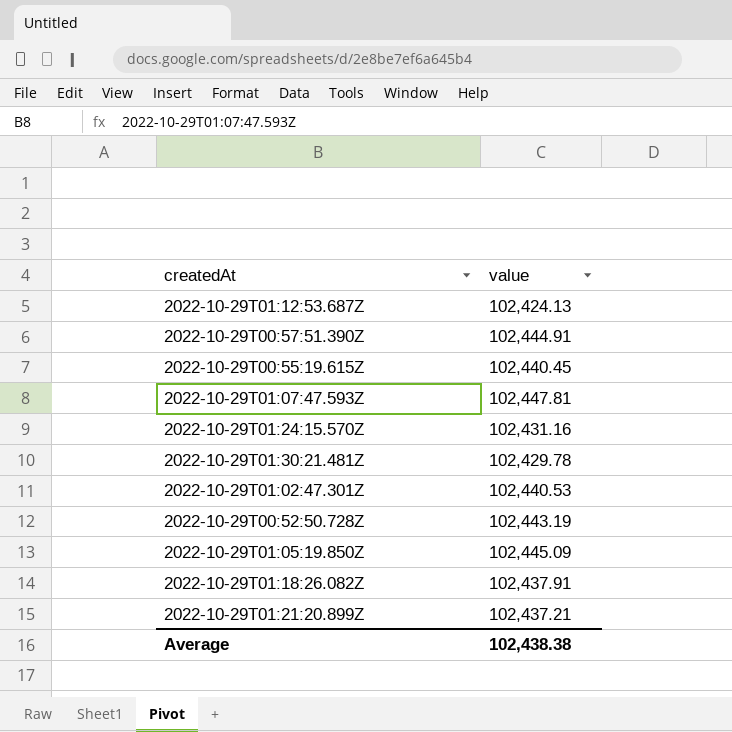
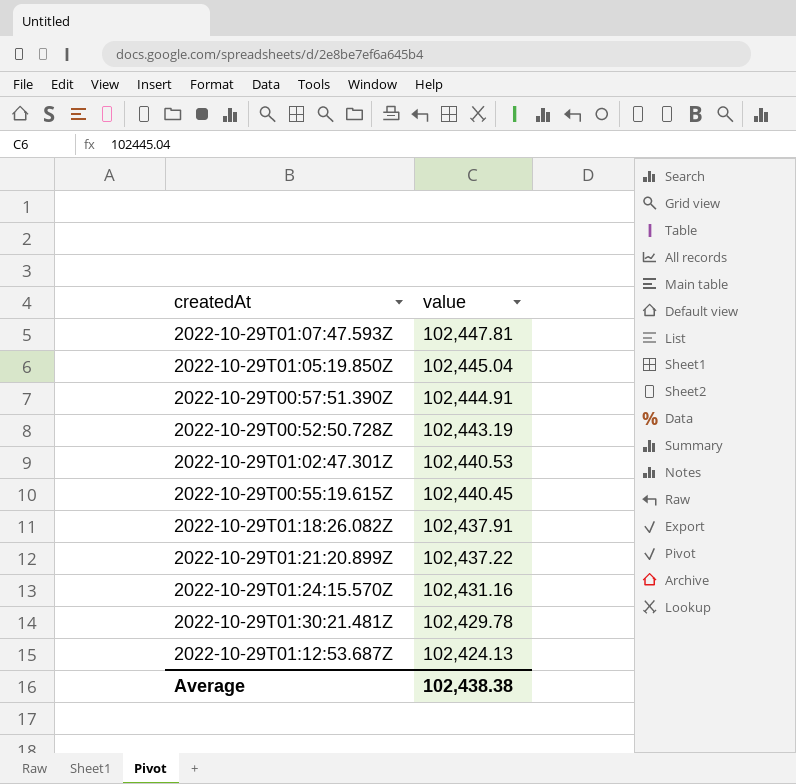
row order: none -> value descending
2022-10-29T01:05:19.850Z | value: 102,445.09 -> 102,445.04
2022-10-29T01:21:20.899Z | value: 102,437.21 -> 102,437.22

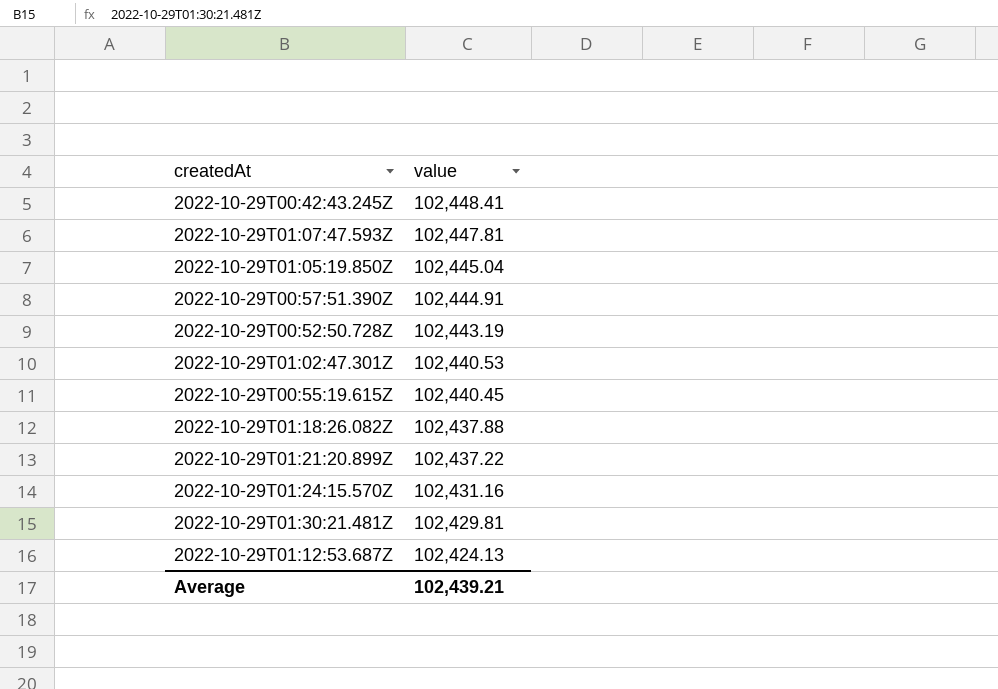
row 2022-10-29T00:42:43.245Z: none -> 102,448.41
2022-10-29T01:18:26.082Z | value: 102,437.91 -> 102,437.88
2022-10-29T01:30:21.481Z | value: 102,429.78 -> 102,429.81
Average | value: 102,438.38 -> 102,439.21

